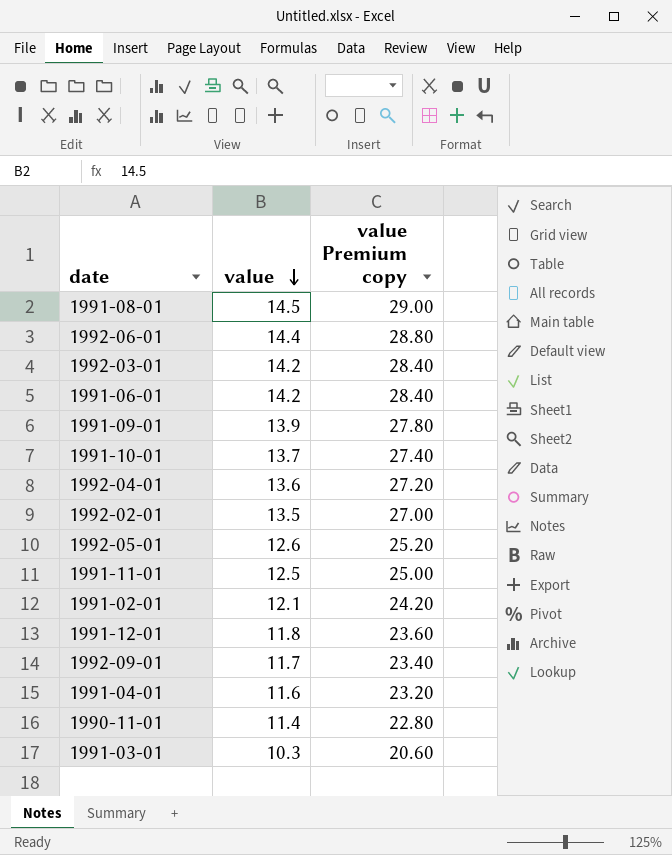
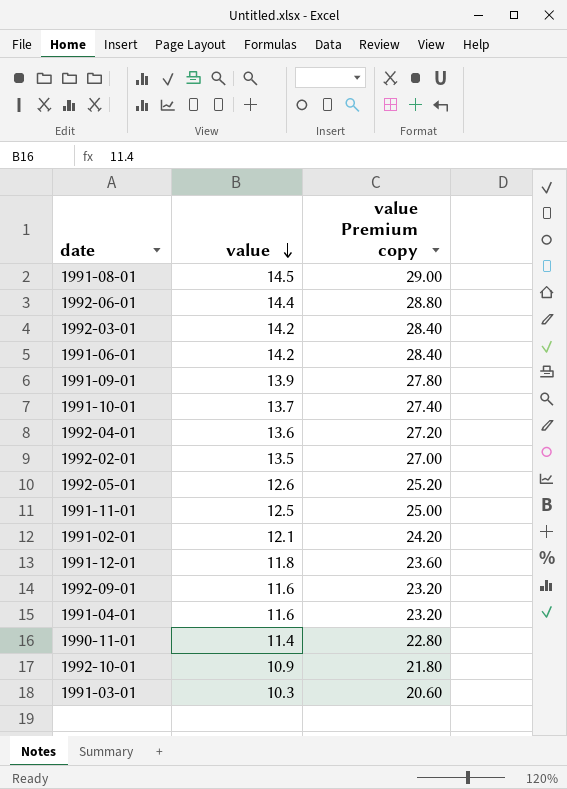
1992-09-01 | value: 11.7 -> 11.6
1992-09-01 | value Premium copy: 23.40 -> 23.20
row 1992-10-01: none -> 10.9 | 21.80

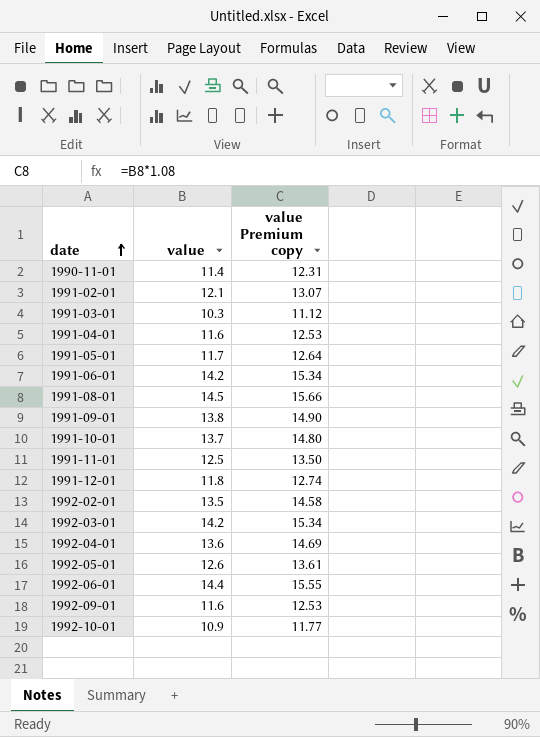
row order: value descending -> date ascending
column value Premium copy | formula: [value] * 2 -> [value] * 1.08
row 1991-05-01: none -> 11.7 | 12.64
1991-09-01 | value: 13.9 -> 13.8

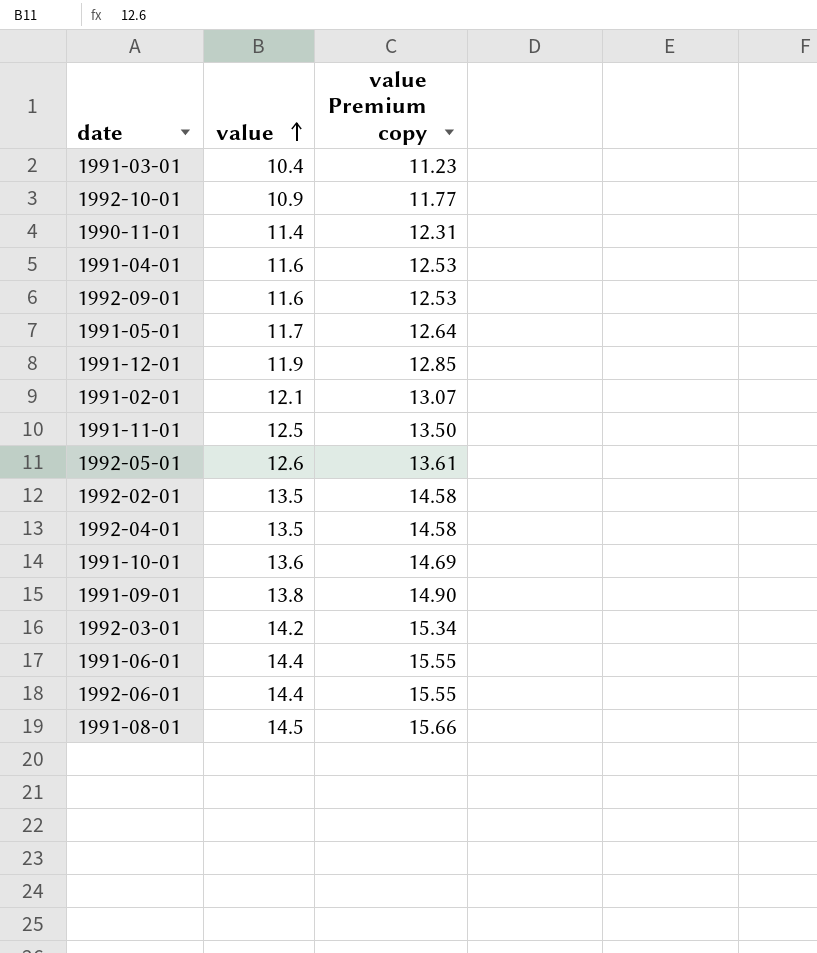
row order: date ascending -> value ascending
1991-03-01 | value: 10.3 -> 10.4
1991-03-01 | value Premium copy: 11.12 -> 11.23
1991-12-01 | value: 11.8 -> 11.9
1991-12-01 | value Premium copy: 12.74 -> 12.85
1992-04-01 | value: 13.6 -> 13.5
1992-04-01 | value Premium copy: 14.69 -> 14.58
1991-10-01 | value: 13.7 -> 13.6
1991-10-01 | value Premium copy: 14.80 -> 14.69
1991-06-01 | value: 14.2 -> 14.4
1991-06-01 | value Premium copy: 15.34 -> 15.55

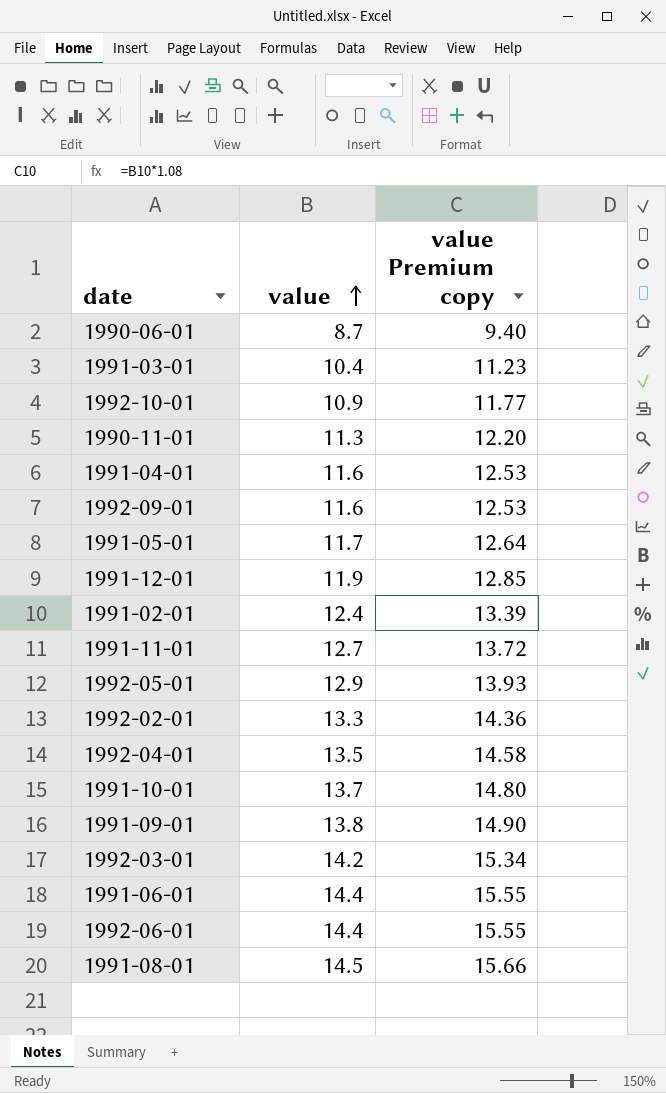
row 1990-06-01: none -> 8.7 | 9.40
1990-11-01 | value: 11.4 -> 11.3
1990-11-01 | value Premium copy: 12.31 -> 12.20
1991-02-01 | value: 12.1 -> 12.4
1991-02-01 | value Premium copy: 13.07 -> 13.39
1991-11-01 | value: 12.5 -> 12.7
1991-11-01 | value Premium copy: 13.50 -> 13.72
1992-05-01 | value: 12.6 -> 12.9
1992-05-01 | value Premium copy: 13.61 -> 13.93
1992-02-01 | value: 13.5 -> 13.3
1992-02-01 | value Premium copy: 14.58 -> 14.36
1991-10-01 | value: 13.6 -> 13.7
1991-10-01 | value Premium copy: 14.69 -> 14.80

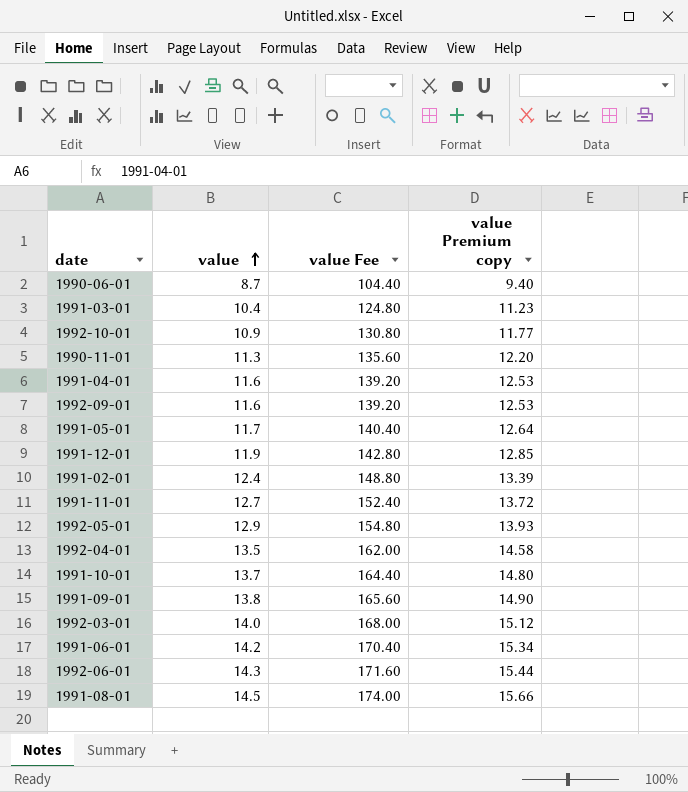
column value Fee | formula: none -> [value] * 12
row 1992-02-01: 13.3 | 14.36 -> none
1992-03-01 | value: 14.2 -> 14.0
1992-03-01 | value Premium copy: 15.34 -> 15.12
1991-06-01 | value: 14.4 -> 14.2
1991-06-01 | value Premium copy: 15.55 -> 15.34
1992-06-01 | value: 14.4 -> 14.3
1992-06-01 | value Premium copy: 15.55 -> 15.44

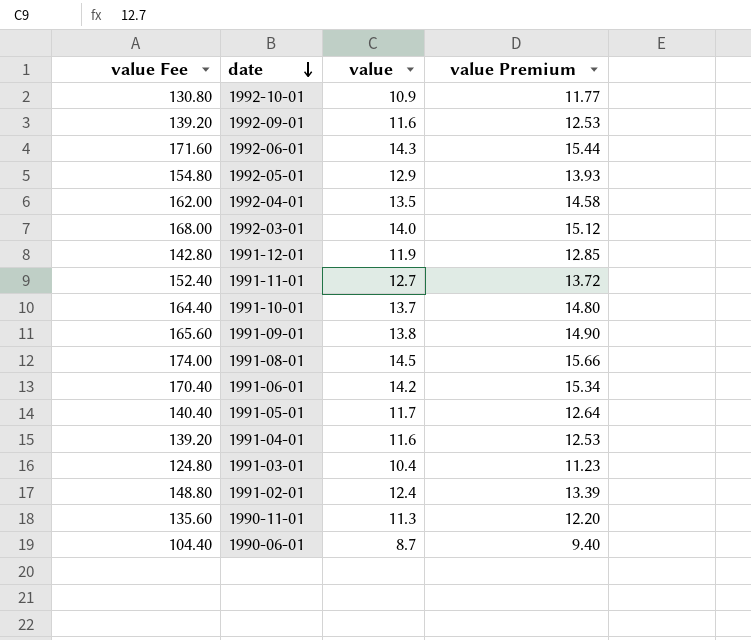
row order: value ascending -> date descending
column value Fee | position: 3 -> 1
column name: value Premium copy -> value Premium

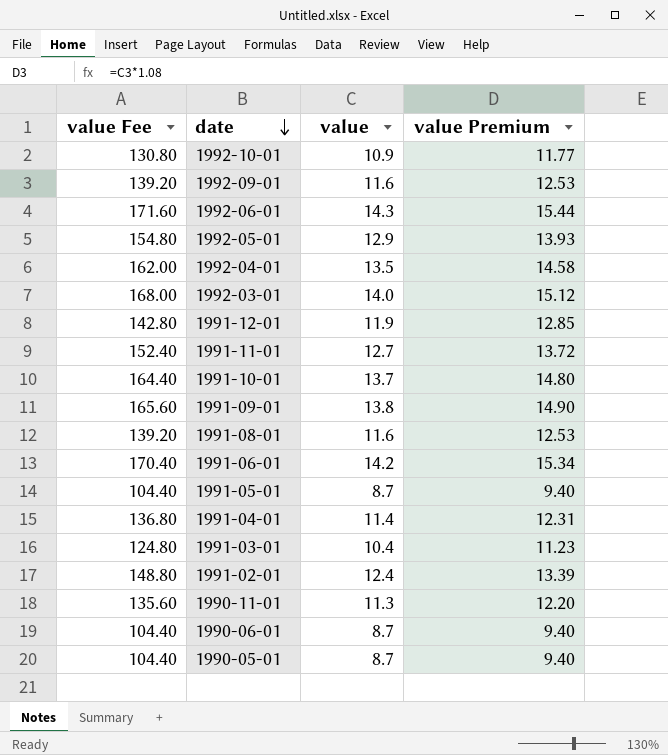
1991-08-01 | value Fee: 174.00 -> 139.20
1991-08-01 | value: 14.5 -> 11.6
1991-08-01 | value Premium: 15.66 -> 12.53
1991-05-01 | value Fee: 140.40 -> 104.40
1991-05-01 | value: 11.7 -> 8.7
1991-05-01 | value Premium: 12.64 -> 9.40
1991-04-01 | value Fee: 139.20 -> 136.80
1991-04-01 | value: 11.6 -> 11.4
1991-04-01 | value Premium: 12.53 -> 12.31
row 1990-05-01: none -> 104.40 | 8.7 | 9.40

